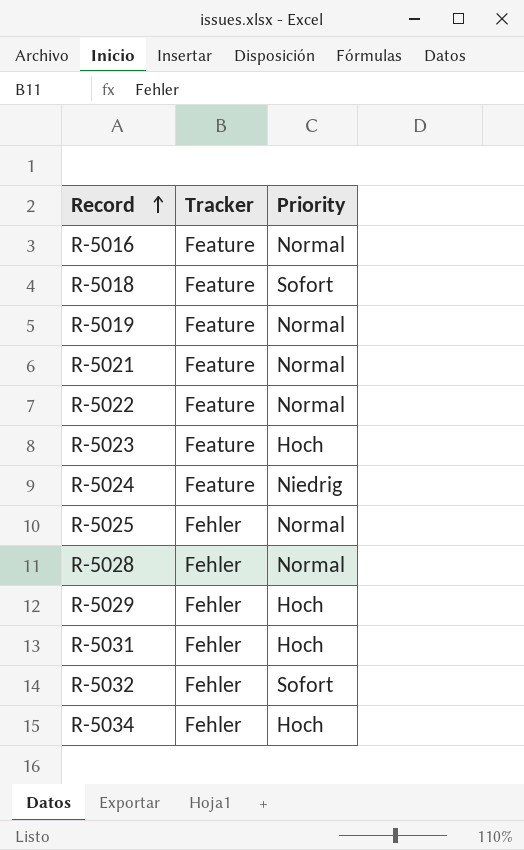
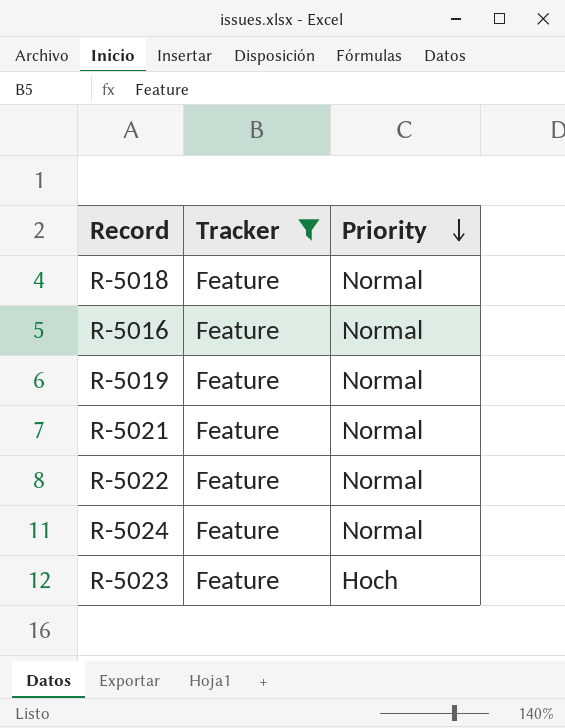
filter: none -> Tracker = Feature
row order: Record ascending -> Priority descending
R-5018 | Priority: Sofort -> Normal
R-5024 | Priority: Niedrig -> Normal

